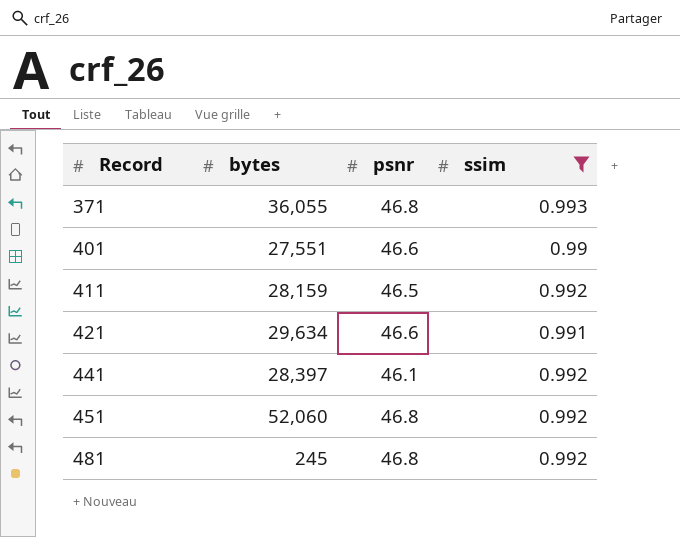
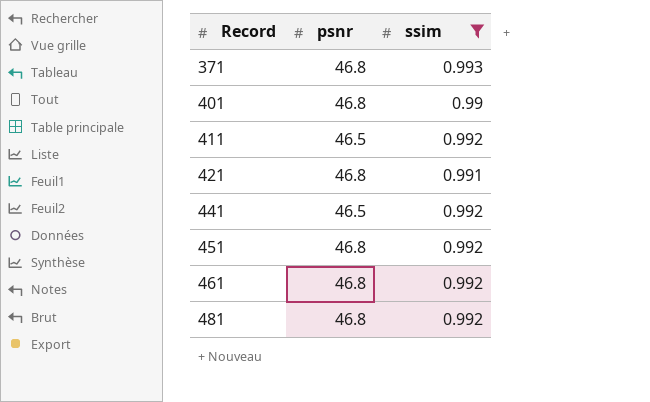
column bytes | position: 2 -> none
401 | psnr: 46.6 -> 46.8
421 | psnr: 46.6 -> 46.8
441 | psnr: 46.1 -> 46.5
row 461: none -> 46.8 | 0.992

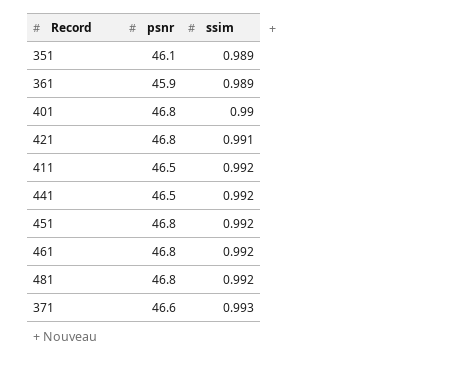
filter: ssim != 0.989 -> none
row order: Record ascending -> ssim ascending
371 | psnr: 46.8 -> 46.6

